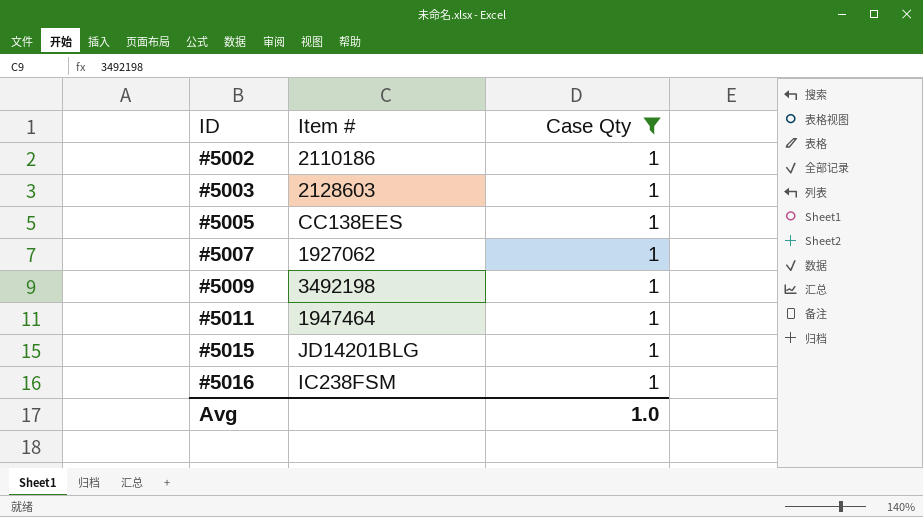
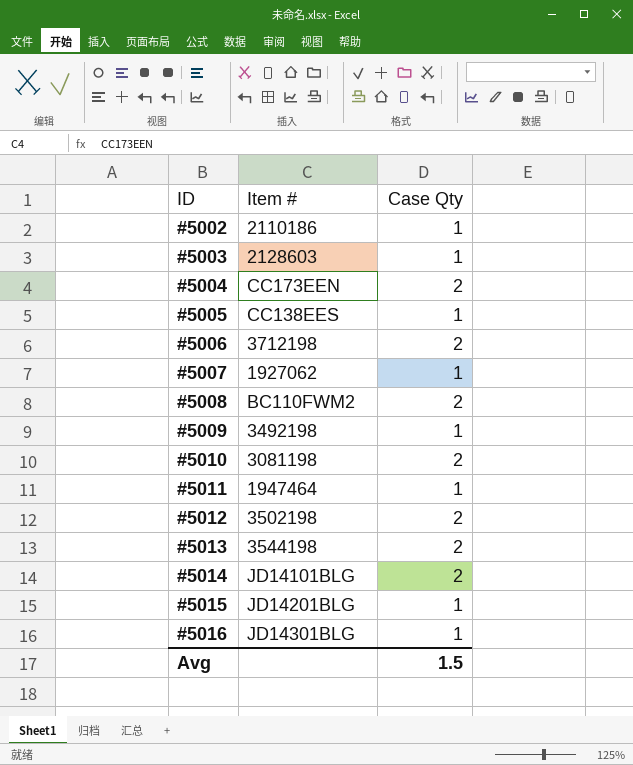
filter: Case Qty = 1 -> none
#5016 | Item #: IC238FSM -> JD14301BLG
Avg | Case Qty: 1.0 -> 1.5

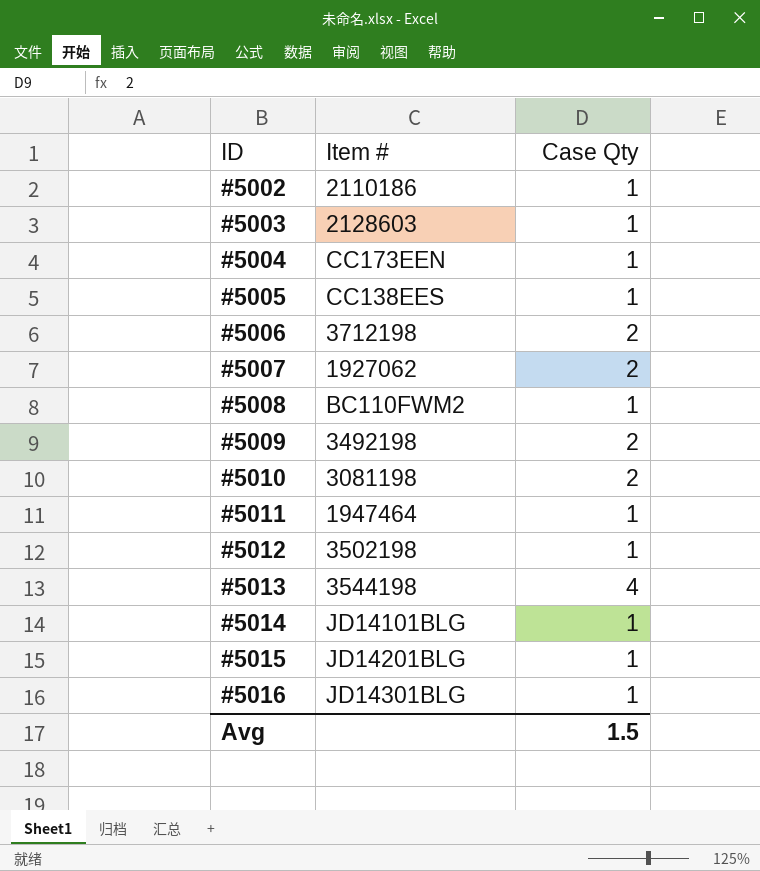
#5004 | Case Qty: 2 -> 1
#5007 | Case Qty: 1 -> 2
#5008 | Case Qty: 2 -> 1
#5009 | Case Qty: 1 -> 2
#5012 | Case Qty: 2 -> 1
#5013 | Case Qty: 2 -> 4
#5014 | Case Qty: 2 -> 1

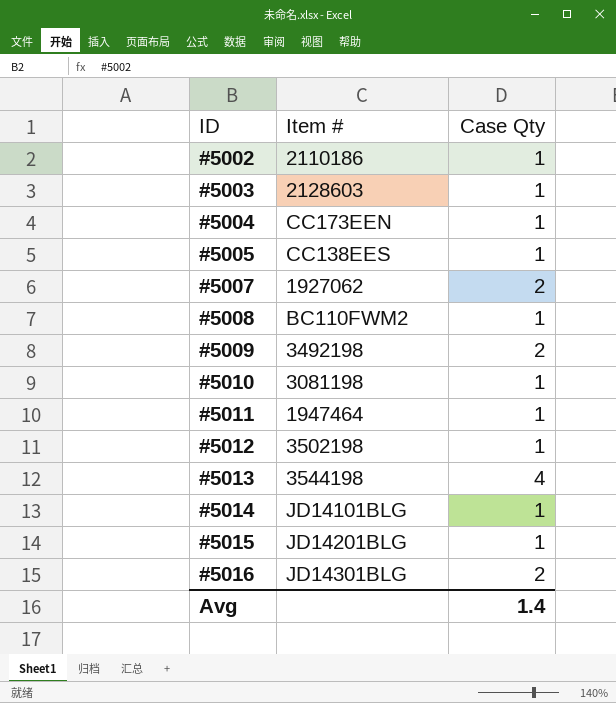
row #5006: 3712198 | 2 -> none
#5010 | Case Qty: 2 -> 1
#5016 | Case Qty: 1 -> 2
Avg | Case Qty: 1.5 -> 1.4

